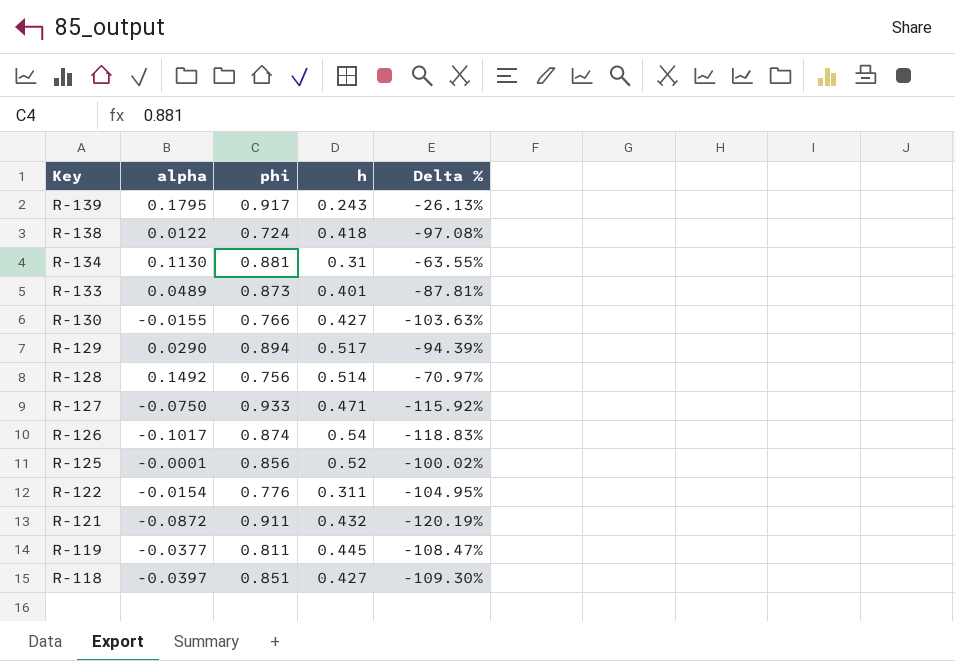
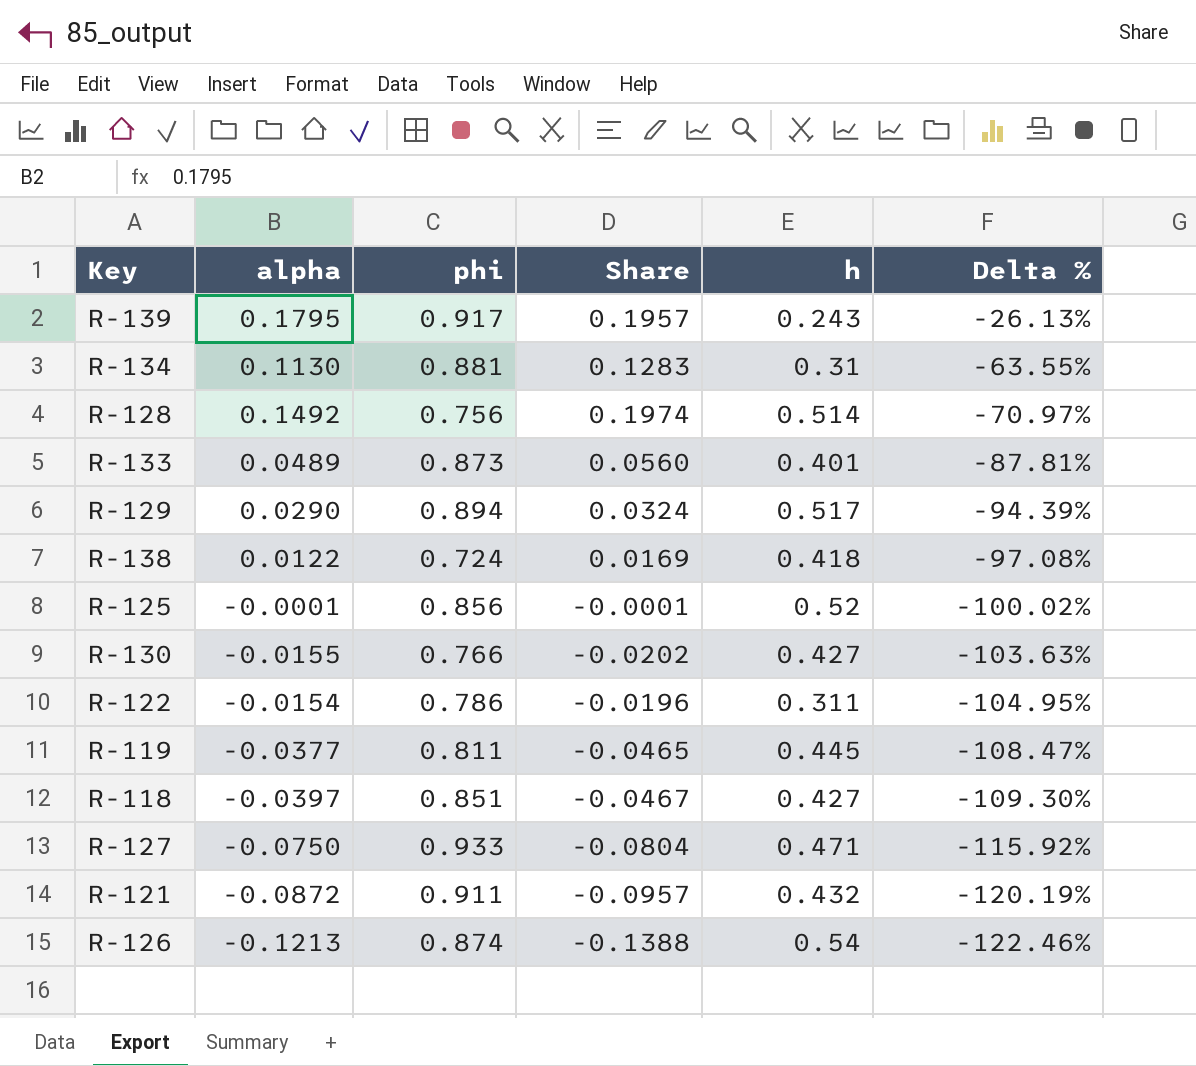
row order: Key descending -> Delta % descending
column Share | formula: none -> [alpha] / [phi]
R-122 | phi: 0.776 -> 0.786
R-126 | alpha: -0.1017 -> -0.1213
R-126 | Delta %: -118.83% -> -122.46%

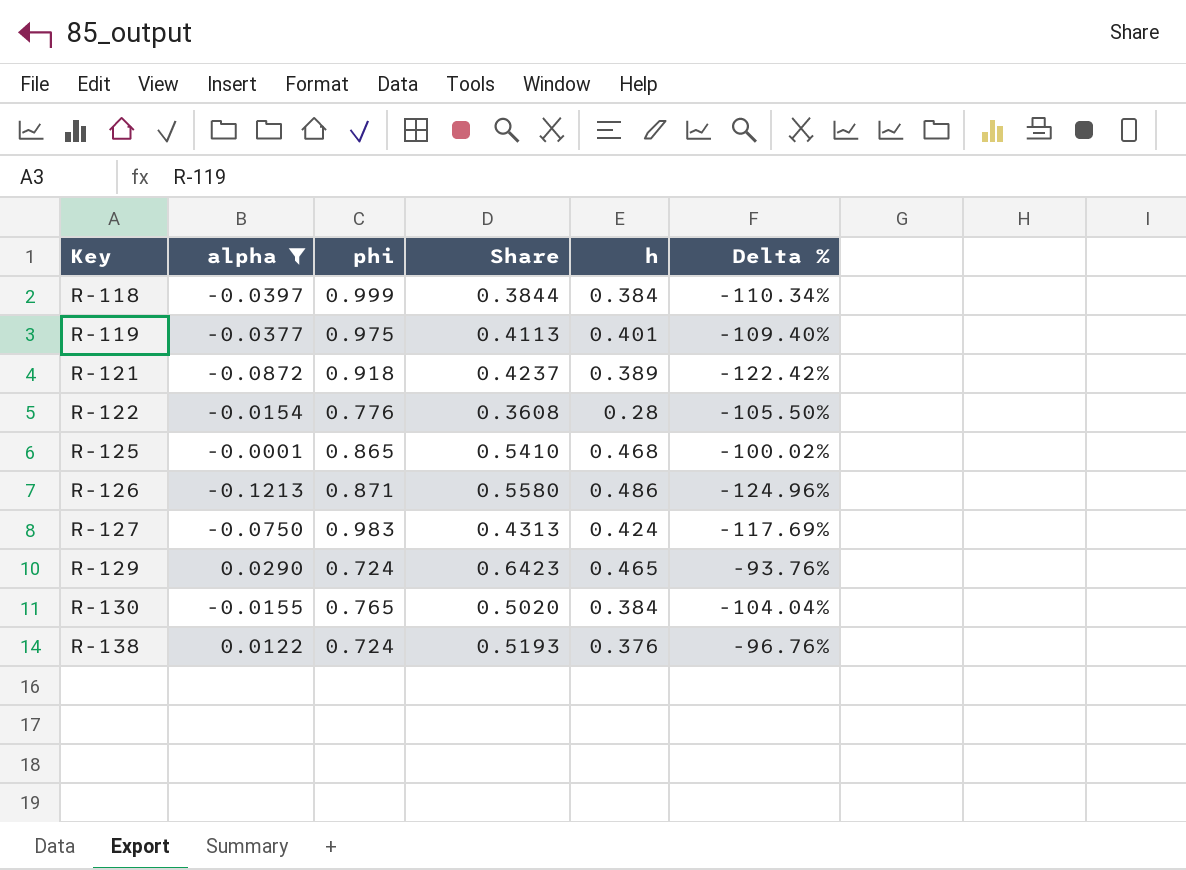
filter: none -> alpha <= 0.0290
row order: Delta % descending -> Key ascending
column Share | formula: [alpha] / [phi] -> [h] / [phi]
R-118 | phi: 0.851 -> 0.999
R-118 | h: 0.427 -> 0.384
R-118 | Delta %: -109.30% -> -110.34%
R-119 | phi: 0.811 -> 0.975
R-119 | h: 0.445 -> 0.401
R-119 | Delta %: -108.47% -> -109.40%
R-121 | phi: 0.911 -> 0.918
R-121 | h: 0.432 -> 0.389
R-121 | Delta %: -120.19% -> -122.42%
R-122 | phi: 0.786 -> 0.776
R-122 | h: 0.311 -> 0.28
R-122 | Delta %: -104.95% -> -105.50%
R-125 | phi: 0.856 -> 0.865
R-125 | h: 0.52 -> 0.468
R-126 | phi: 0.874 -> 0.871
R-126 | h: 0.54 -> 0.486
R-126 | Delta %: -122.46% -> -124.96%
R-127 | phi: 0.933 -> 0.983
R-127 | h: 0.471 -> 0.424
R-127 | Delta %: -115.92% -> -117.69%
R-129 | phi: 0.894 -> 0.724
R-129 | h: 0.517 -> 0.465
R-129 | Delta %: -94.39% -> -93.76%
R-130 | phi: 0.766 -> 0.765
R-130 | h: 0.427 -> 0.384
R-130 | Delta %: -103.63% -> -104.04%
R-138 | h: 0.418 -> 0.376
R-138 | Delta %: -97.08% -> -96.76%

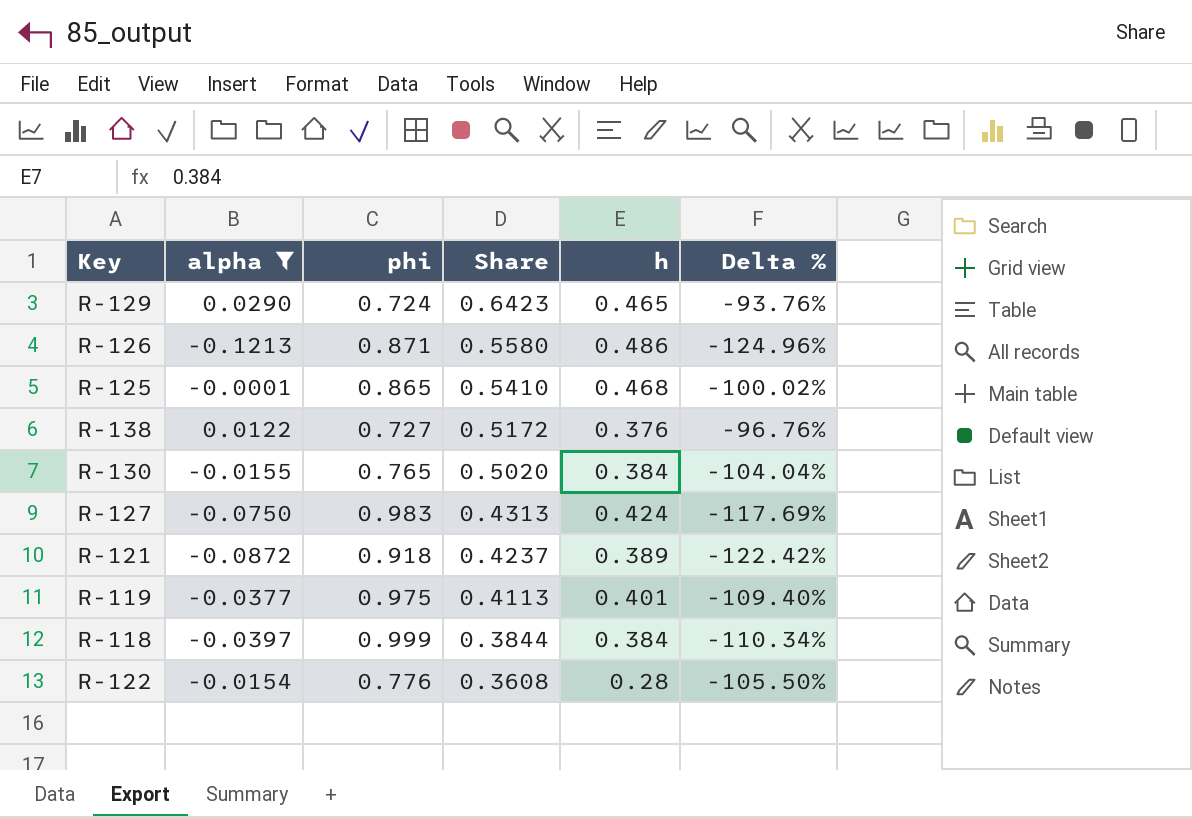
row order: Key ascending -> Share descending
R-138 | phi: 0.724 -> 0.727
R-138 | Share: 0.5193 -> 0.5172

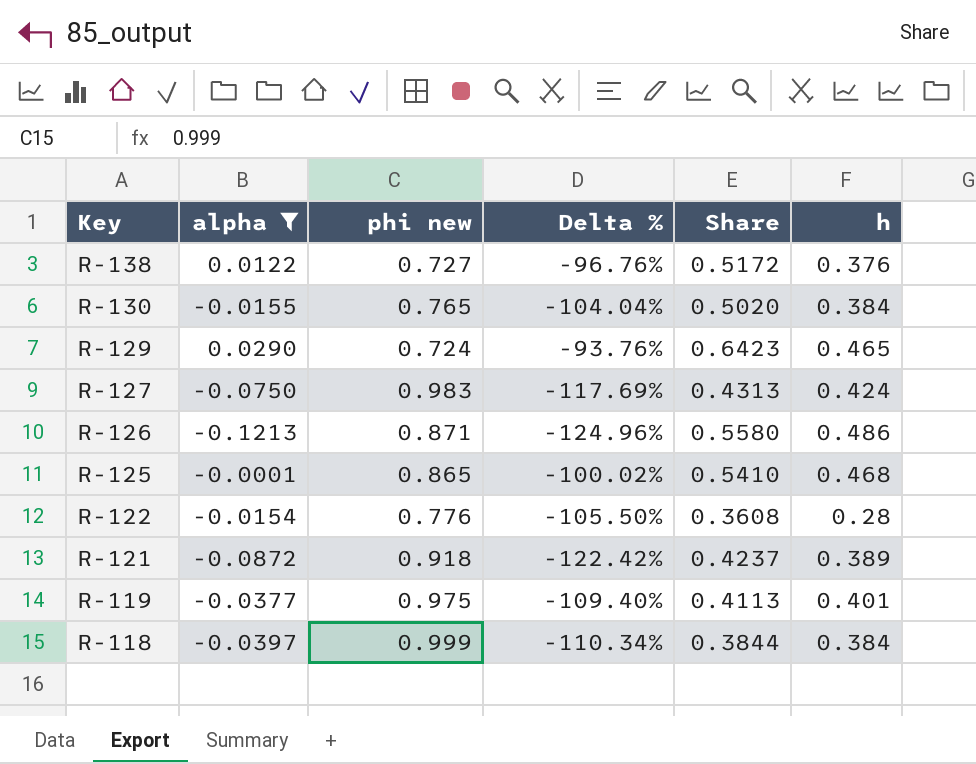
row order: Share descending -> Key descending
column name: phi -> phi new
column Delta % | position: 6 -> 4

